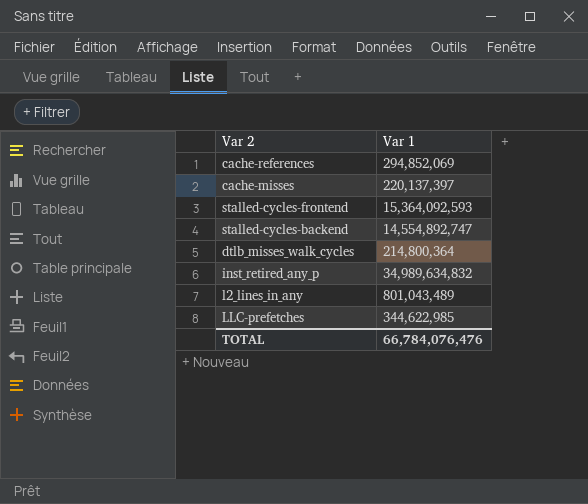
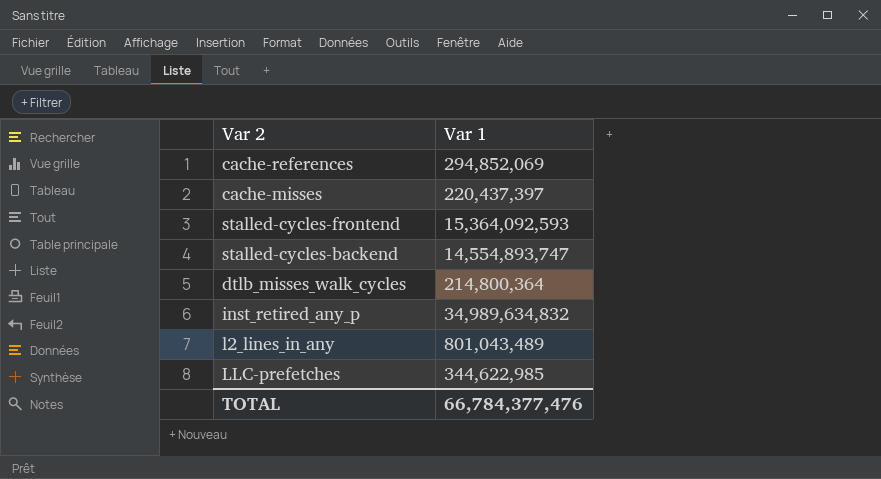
cache-misses | Var 1: 220,137,397 -> 220,437,397
stalled-cycles-backend | Var 1: 14,554,892,747 -> 14,554,893,747
TOTAL | Var 1: 66,784,076,476 -> 66,784,377,476

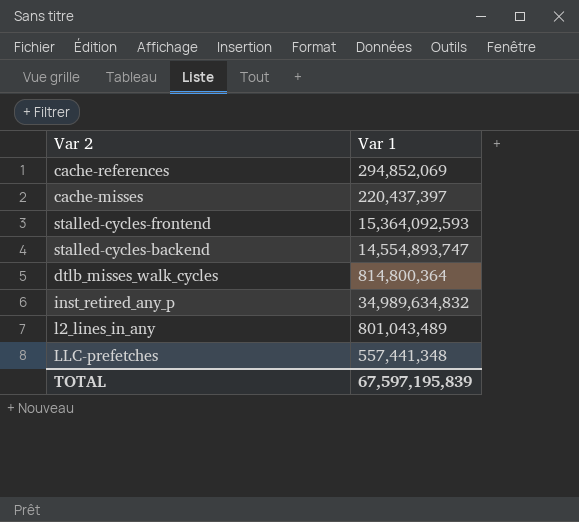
dtlb_misses_walk_cycles | Var 1: 214,800,364 -> 814,800,364
LLC-prefetches | Var 1: 344,622,985 -> 557,441,348
TOTAL | Var 1: 66,784,377,476 -> 67,597,195,839

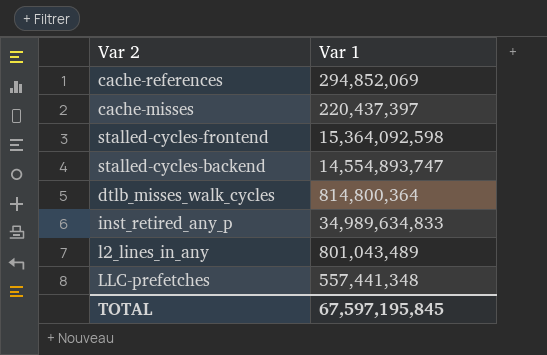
stalled-cycles-frontend | Var 1: 15,364,092,593 -> 15,364,092,598
inst_retired_any_p | Var 1: 34,989,634,832 -> 34,989,634,833
TOTAL | Var 1: 67,597,195,839 -> 67,597,195,845

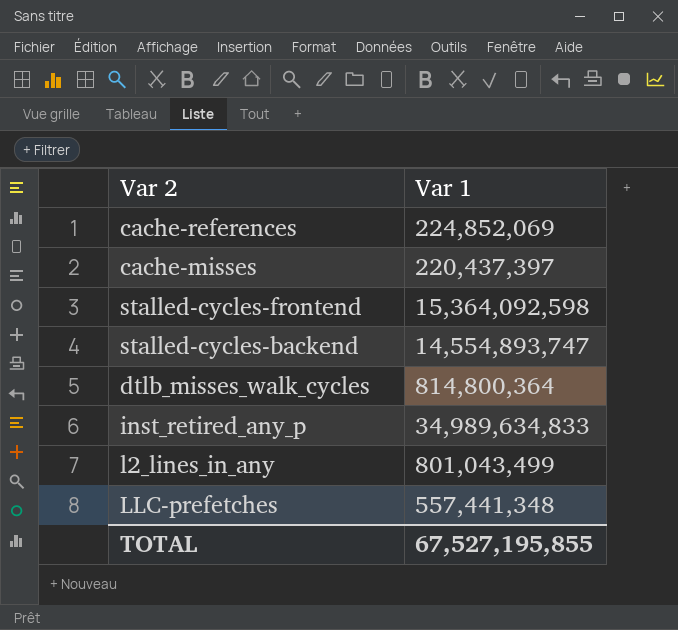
cache-references | Var 1: 294,852,069 -> 224,852,069
l2_lines_in_any | Var 1: 801,043,489 -> 801,043,499
TOTAL | Var 1: 67,597,195,845 -> 67,527,195,855

